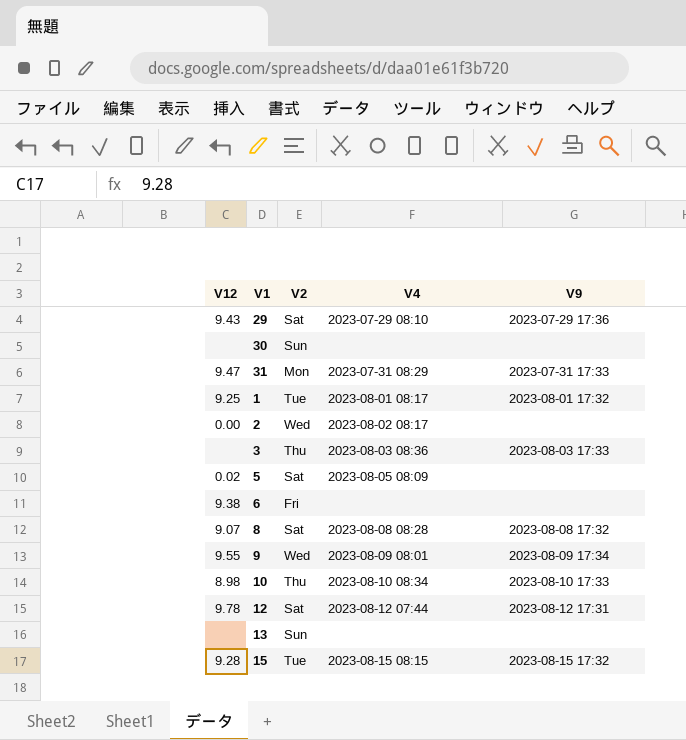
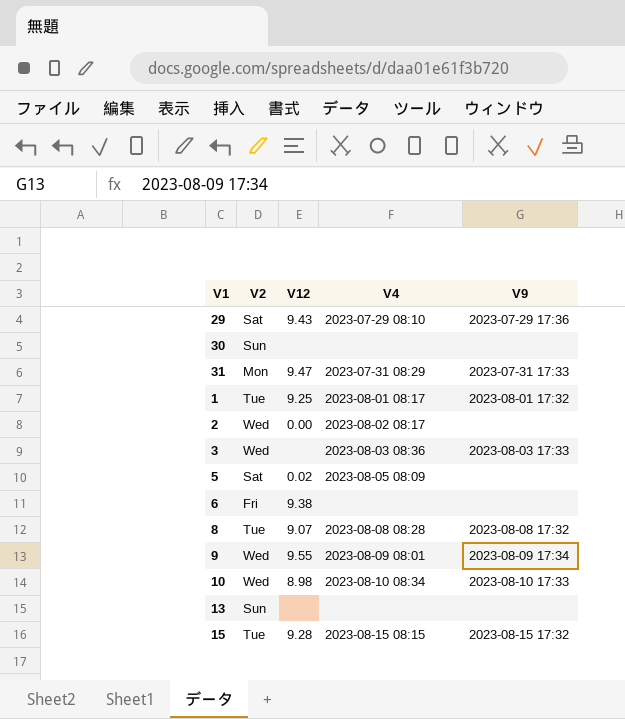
column V12 | position: 1 -> 3
row 12: 9.78 | Sat | 2023-08-12 07:44 | 2023-08-12 17:31 -> none
3 | V2: Thu -> Wed
8 | V2: Sat -> Tue
10 | V2: Thu -> Wed

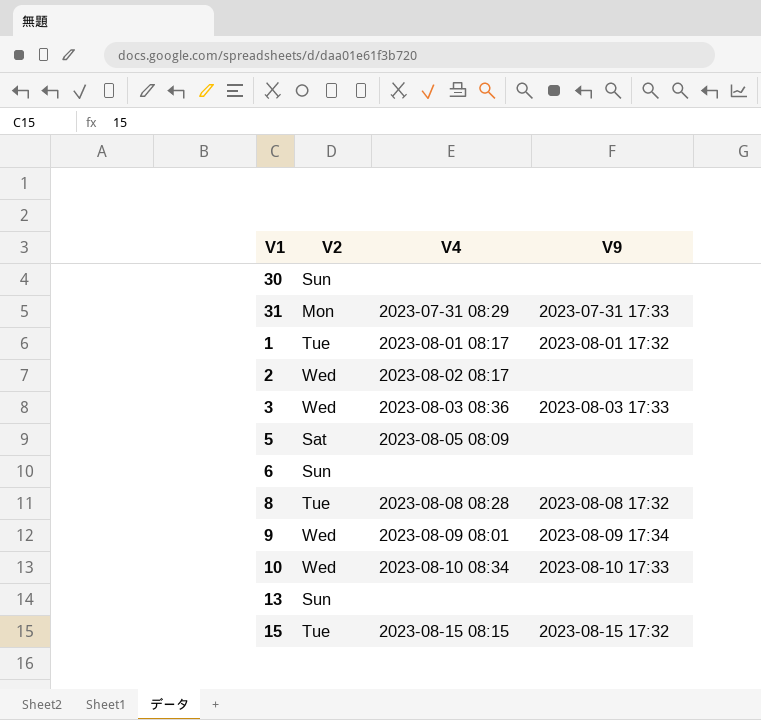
column V12 | position: 3 -> none
row 29: Sat | 9.43 | 2023-07-29 08:10 | 2023-07-29 17:36 -> none
6 | V2: Fri -> Sun

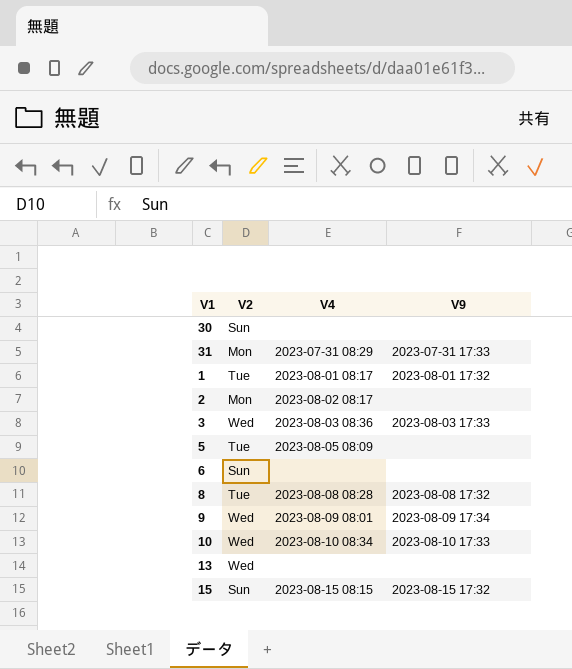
2 | V2: Wed -> Mon
5 | V2: Sat -> Tue
13 | V2: Sun -> Wed
15 | V2: Tue -> Sun

